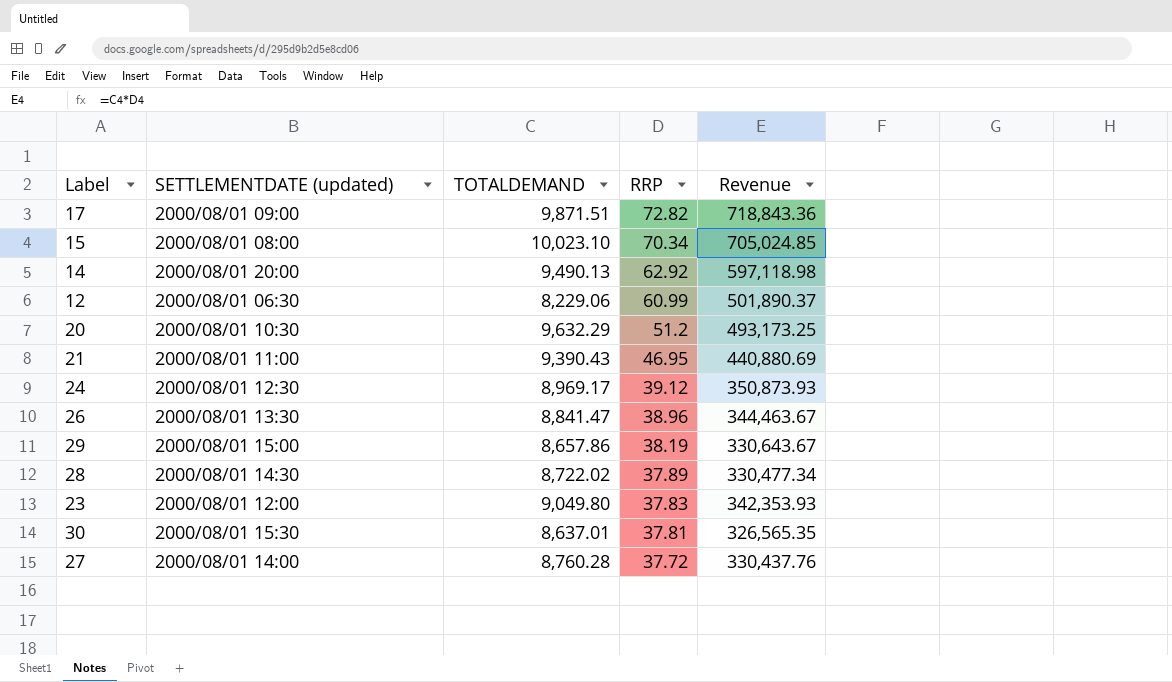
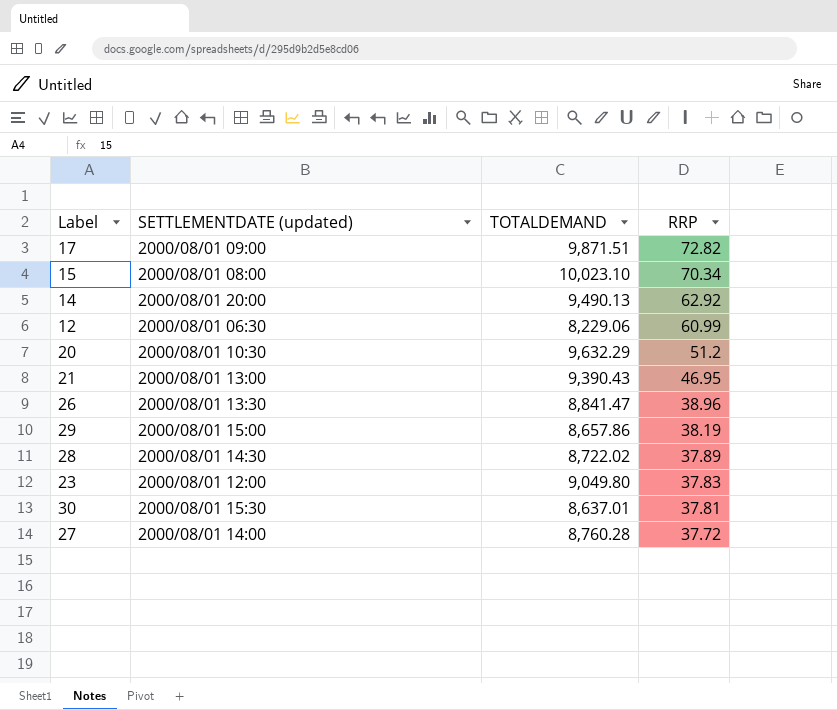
column Revenue | formula: [TOTALDEMAND] * [RRP] -> none
row 24: 2000/08/01 12:30 | 8,969.17 | 39.12 | 350,873.93 -> none
21 | SETTLEMENTDATE (updated): 2000/08/01 11:00 -> 2000/08/01 13:00

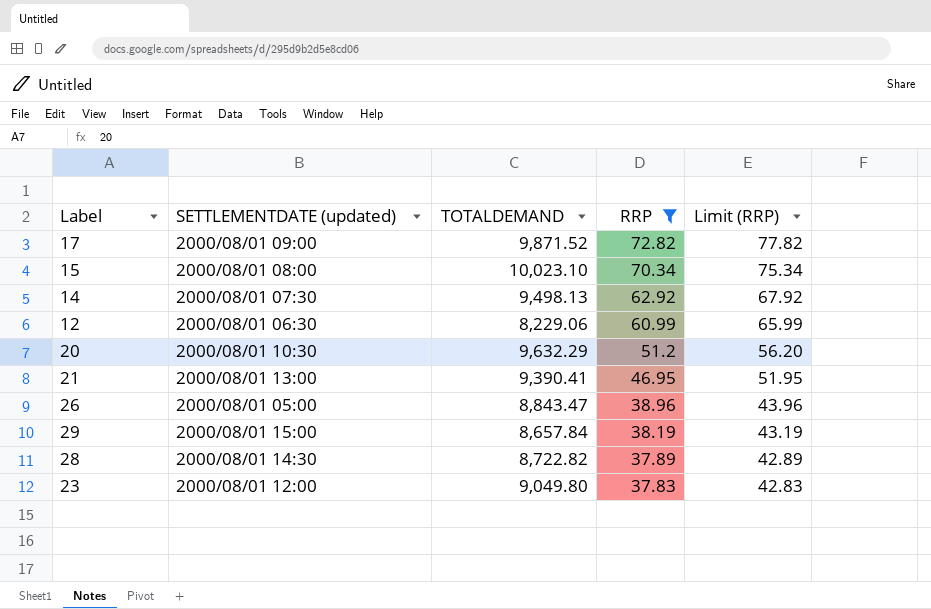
filter: none -> RRP >= 37.83
column Limit (RRP) | formula: none -> [RRP] + 5
17 | TOTALDEMAND: 9,871.51 -> 9,871.52
14 | SETTLEMENTDATE (updated): 2000/08/01 20:00 -> 2000/08/01 07:30
14 | TOTALDEMAND: 9,490.13 -> 9,498.13
21 | TOTALDEMAND: 9,390.43 -> 9,390.41
26 | SETTLEMENTDATE (updated): 2000/08/01 13:30 -> 2000/08/01 05:00
26 | TOTALDEMAND: 8,841.47 -> 8,843.47
29 | TOTALDEMAND: 8,657.86 -> 8,657.84
28 | TOTALDEMAND: 8,722.02 -> 8,722.82

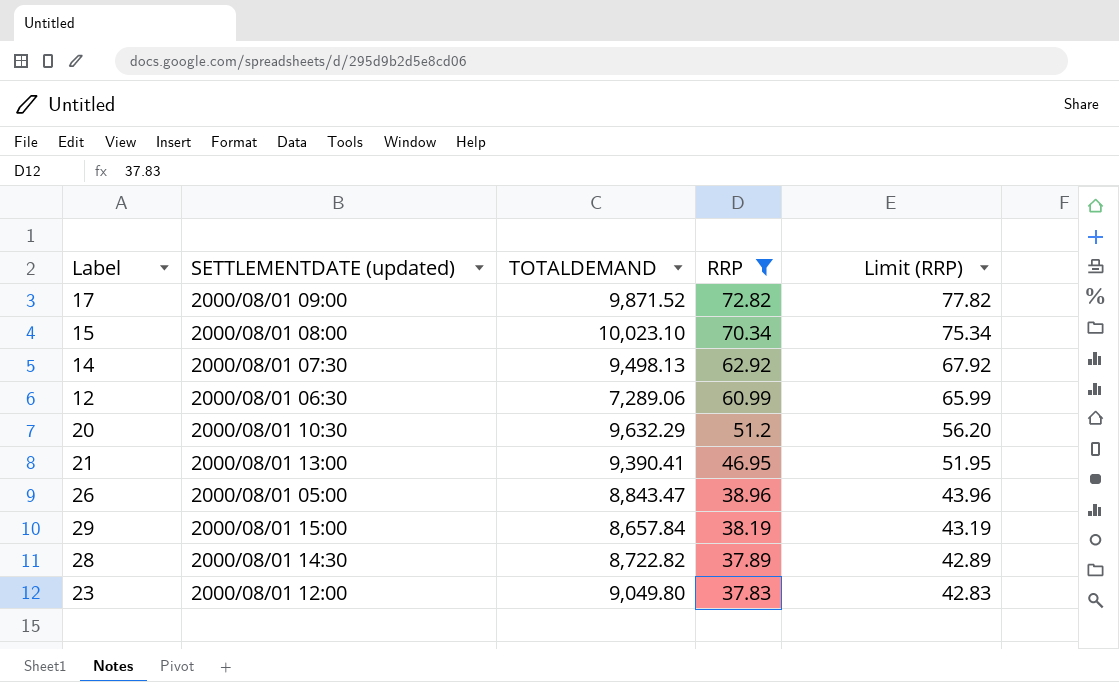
12 | TOTALDEMAND: 8,229.06 -> 7,289.06

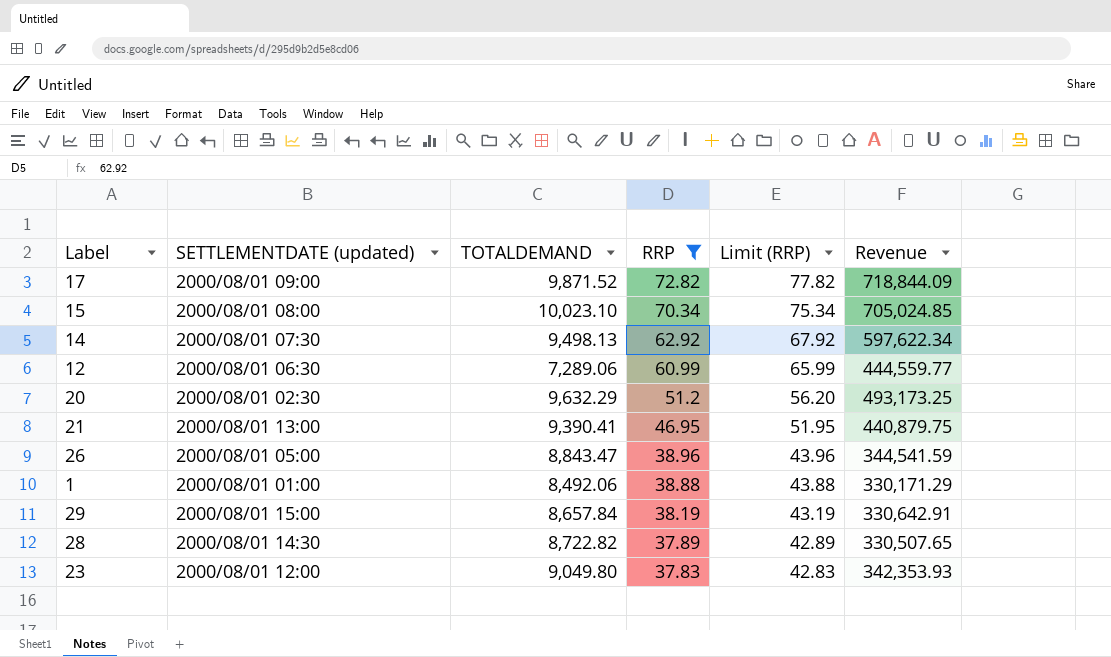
column Revenue | formula: none -> [TOTALDEMAND] * [RRP]
20 | SETTLEMENTDATE (updated): 2000/08/01 10:30 -> 2000/08/01 02:30
row 1: none -> 2000/08/01 01:00 | 8,492.06 | 38.88 | 43.88 | 330,171.29

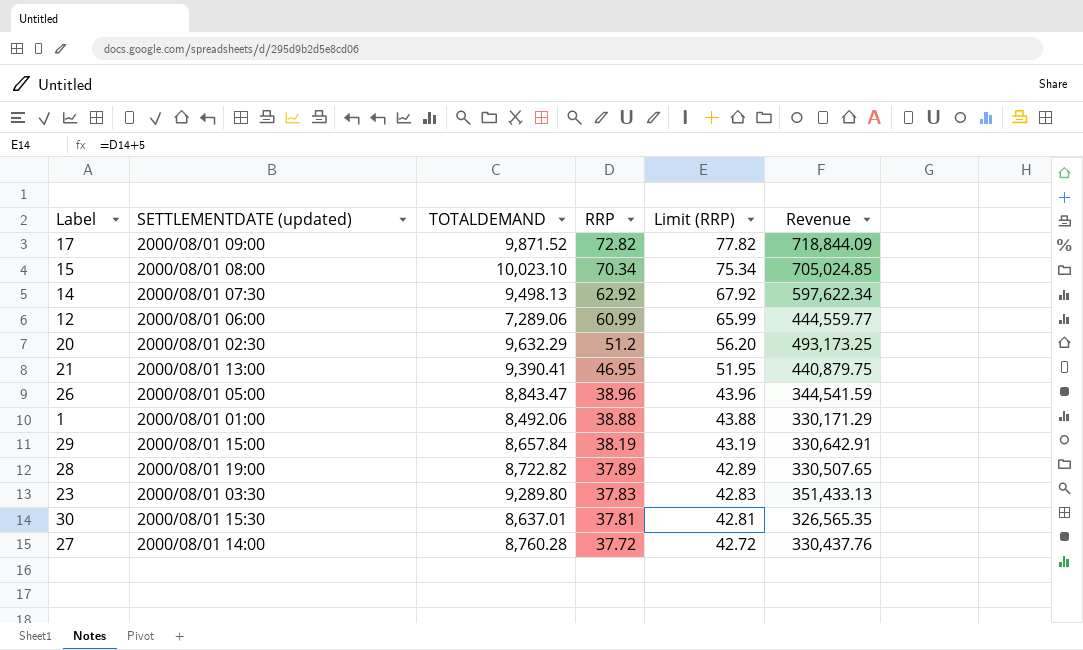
filter: RRP >= 37.83 -> none
12 | SETTLEMENTDATE (updated): 2000/08/01 06:30 -> 2000/08/01 06:00
28 | SETTLEMENTDATE (updated): 2000/08/01 14:30 -> 2000/08/01 19:00
23 | SETTLEMENTDATE (updated): 2000/08/01 12:00 -> 2000/08/01 03:30
23 | TOTALDEMAND: 9,049.80 -> 9,289.80
23 | Revenue: 342,353.93 -> 351,433.13

